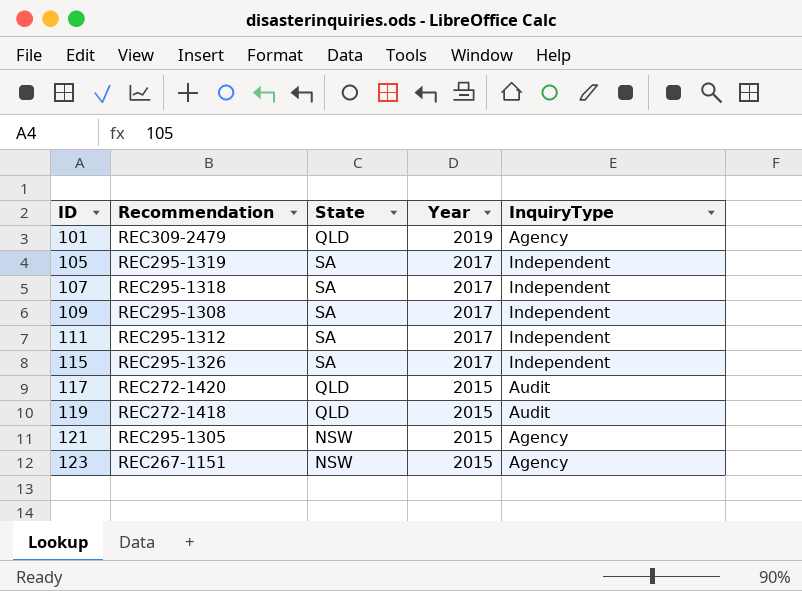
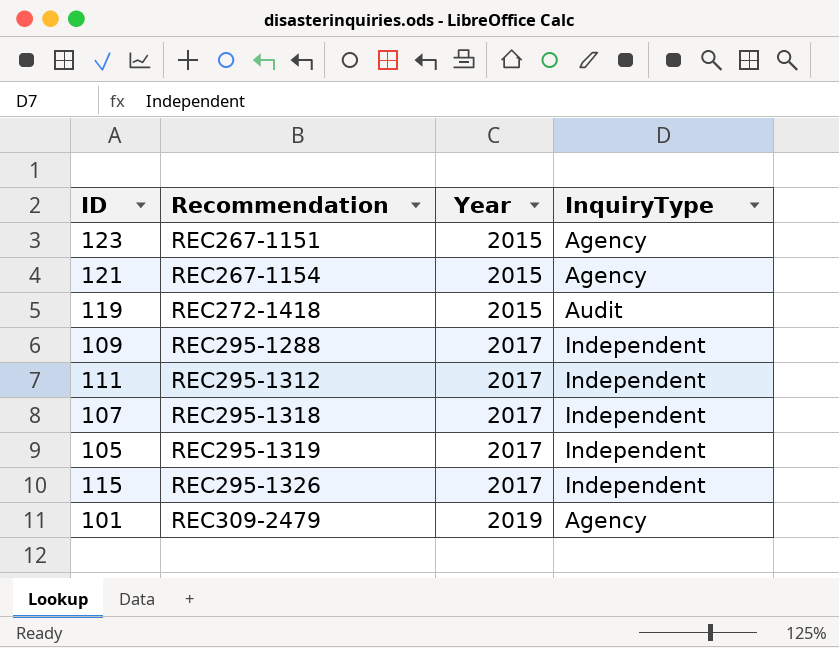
row order: ID ascending -> Recommendation ascending
column State | position: 3 -> none
row 117: REC272-1420 | QLD | 2015 | Audit -> none
121 | Recommendation: REC295-1305 -> REC267-1154
109 | Recommendation: REC295-1308 -> REC295-1288

